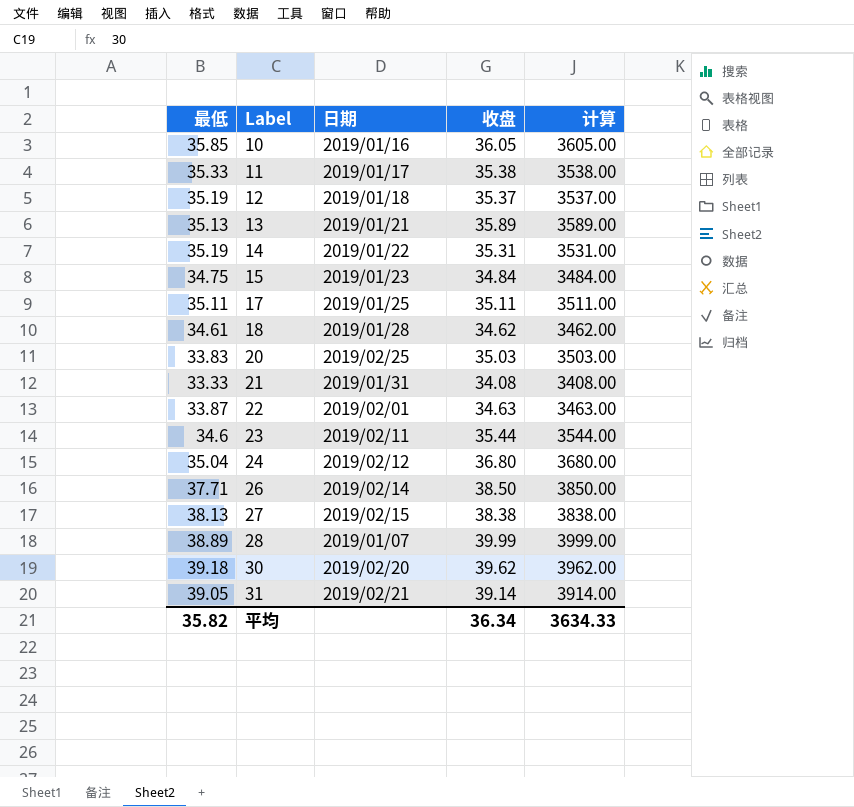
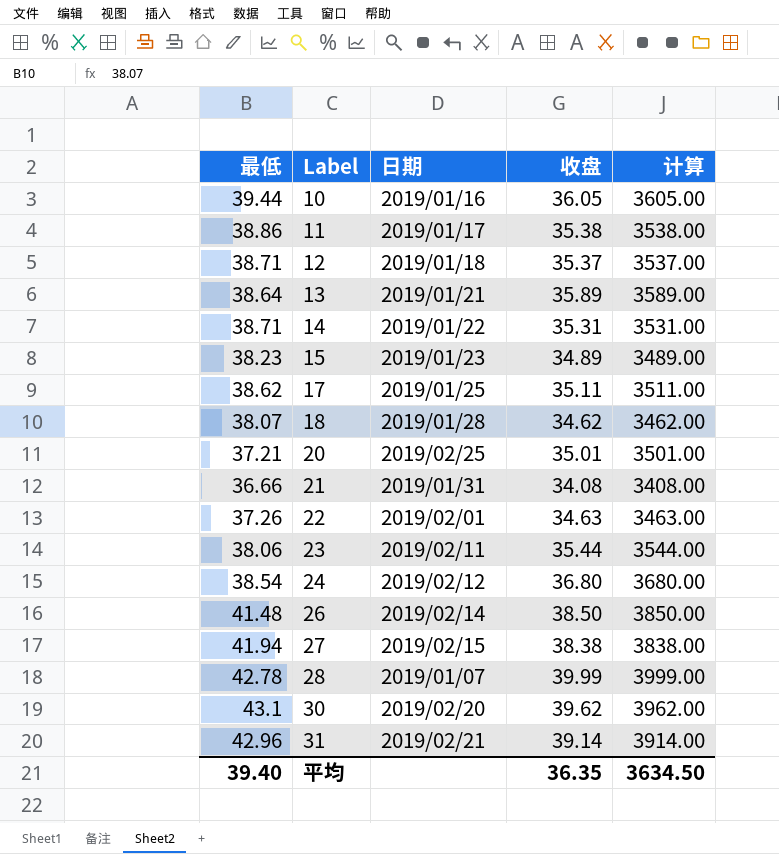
10 | 最低: 35.85 -> 39.44
11 | 最低: 35.33 -> 38.86
12 | 最低: 35.19 -> 38.71
13 | 最低: 35.13 -> 38.64
14 | 最低: 35.19 -> 38.71
15 | 最低: 34.75 -> 38.23
15 | 收盘: 34.84 -> 34.89
15 | 计算: 3484.00 -> 3489.00
17 | 最低: 35.11 -> 38.62
18 | 最低: 34.61 -> 38.07
20 | 最低: 33.83 -> 37.21
20 | 收盘: 35.03 -> 35.01
20 | 计算: 3503.00 -> 3501.00
21 | 最低: 33.33 -> 36.66
22 | 最低: 33.87 -> 37.26
23 | 最低: 34.6 -> 38.06
24 | 最低: 35.04 -> 38.54
26 | 最低: 37.71 -> 41.48
27 | 最低: 38.13 -> 41.94
28 | 最低: 38.89 -> 42.78
30 | 最低: 39.18 -> 43.1
31 | 最低: 39.05 -> 42.96
平均 | 最低: 35.82 -> 39.40
平均 | 收盘: 36.34 -> 36.35
平均 | 计算: 3634.33 -> 3634.50

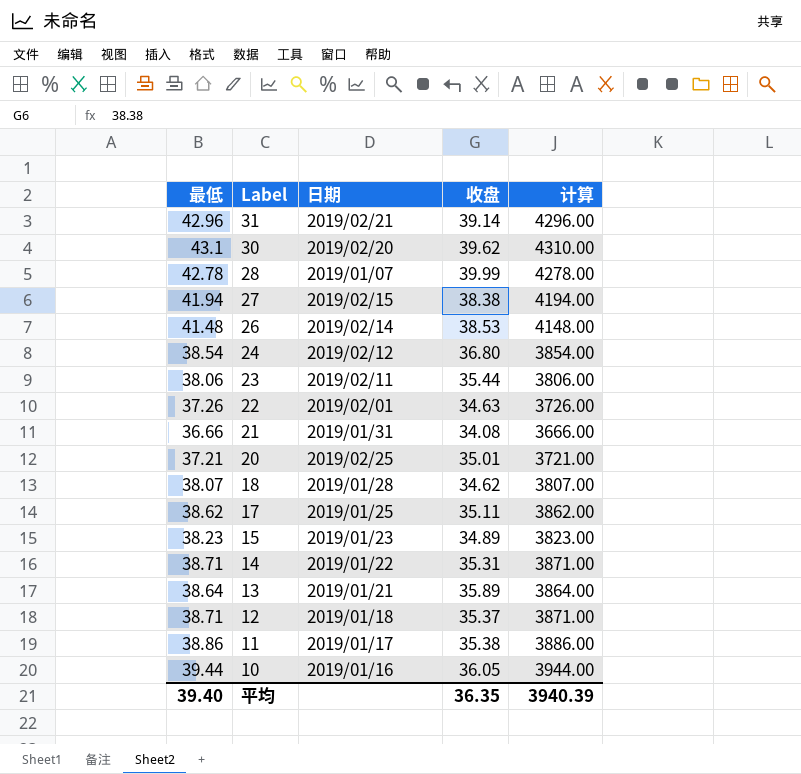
row order: Label ascending -> Label descending
column 计算 | formula: [收盘] * 100 -> [最低] * 100
26 | 收盘: 38.50 -> 38.53
平均 | 计算: 3634.50 -> 3940.39

